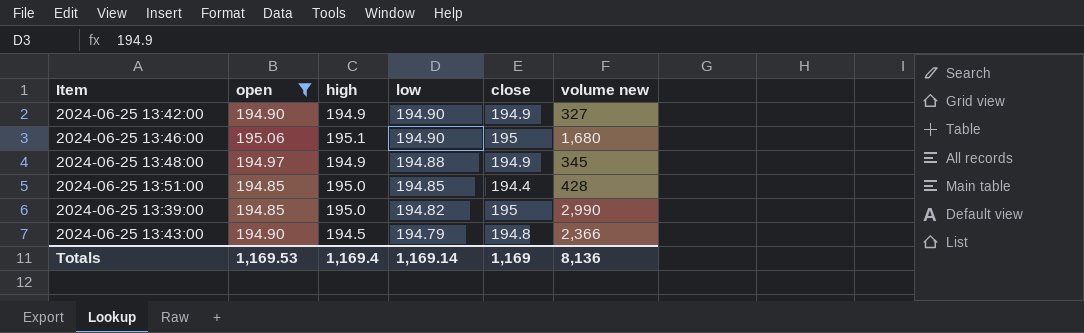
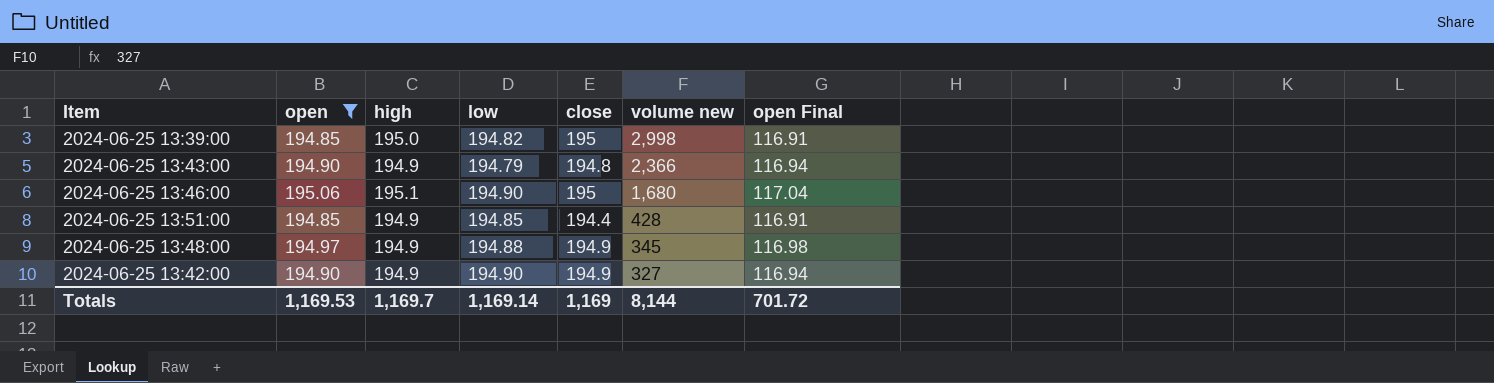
row order: low descending -> volume new descending
column open Final | formula: none -> [open] * 0.6
2024-06-25 13:39:00 | volume new: 2,990 -> 2,998
2024-06-25 13:43:00 | high: 194.5 -> 194.9
2024-06-25 13:51:00 | high: 195.0 -> 194.9
Totals | high: 1,169.4 -> 1,169.7
Totals | volume new: 8,136 -> 8,144

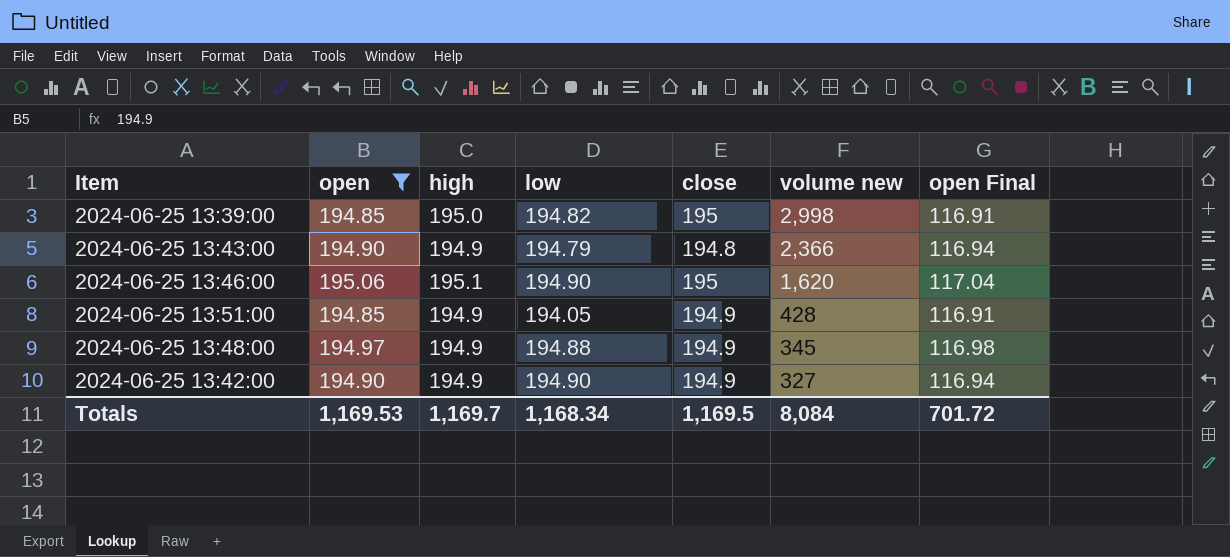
2024-06-25 13:46:00 | volume new: 1,680 -> 1,620
2024-06-25 13:51:00 | low: 194.85 -> 194.05
2024-06-25 13:51:00 | close: 194.4 -> 194.9
Totals | low: 1,169.14 -> 1,168.34
Totals | close: 1,169 -> 1,169.5
Totals | volume new: 8,144 -> 8,084

